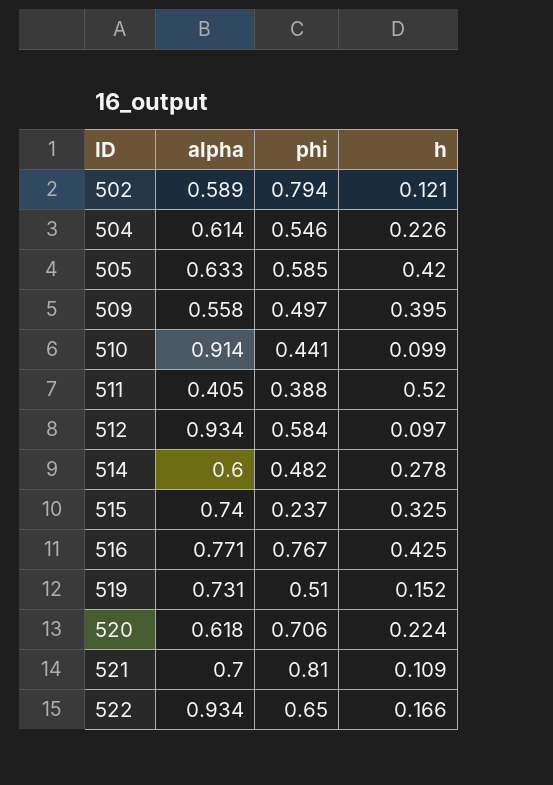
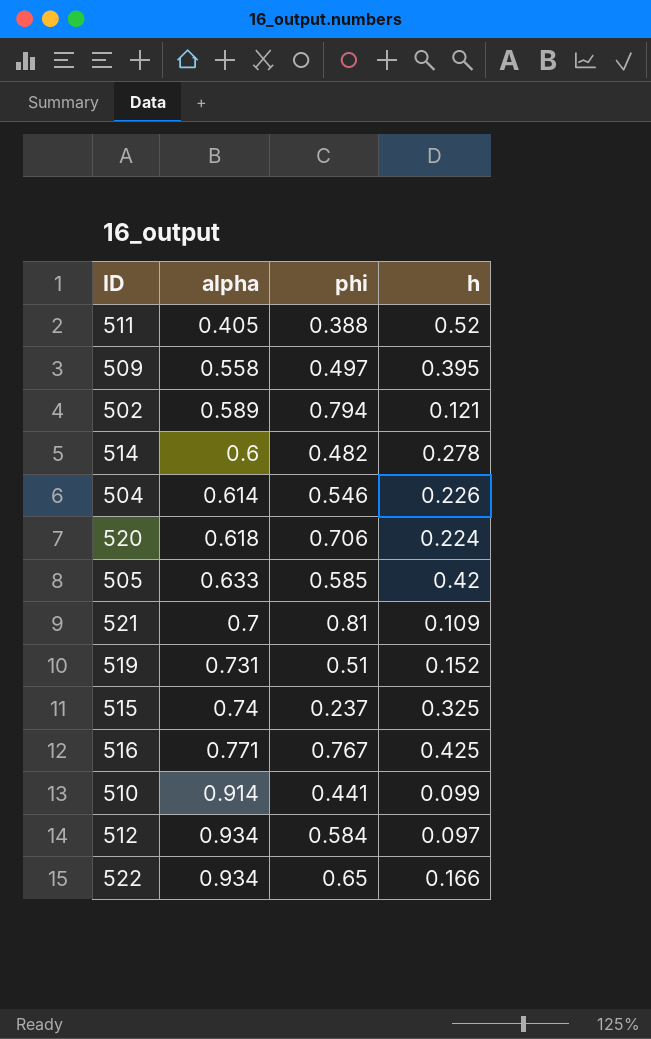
row order: ID ascending -> alpha ascending

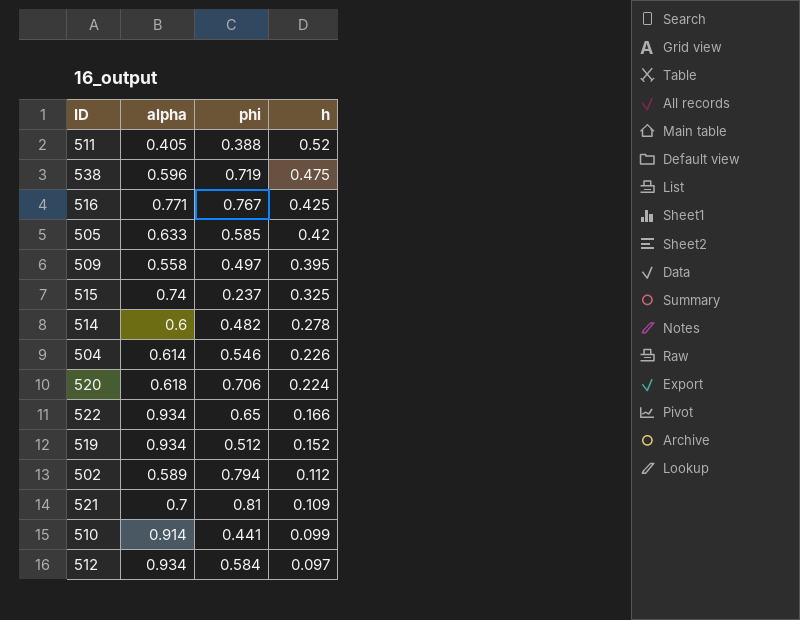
row order: alpha ascending -> h descending
row 538: none -> 0.596 | 0.719 | 0.475
519 | alpha: 0.731 -> 0.934
519 | phi: 0.51 -> 0.512
502 | h: 0.121 -> 0.112

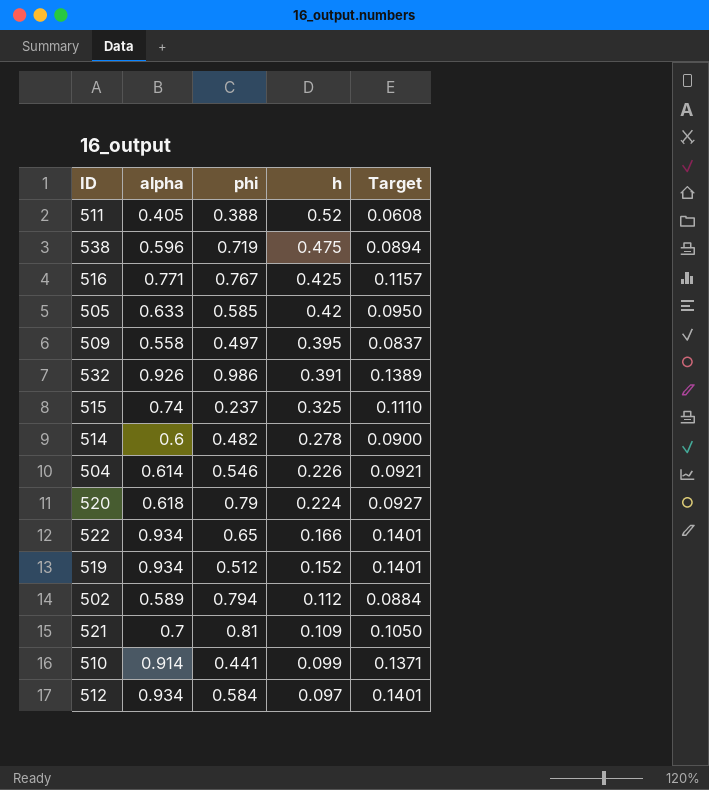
column Target | formula: none -> [alpha] * 0.15
row 532: none -> 0.926 | 0.986 | 0.391 | 0.1389
520 | phi: 0.706 -> 0.79

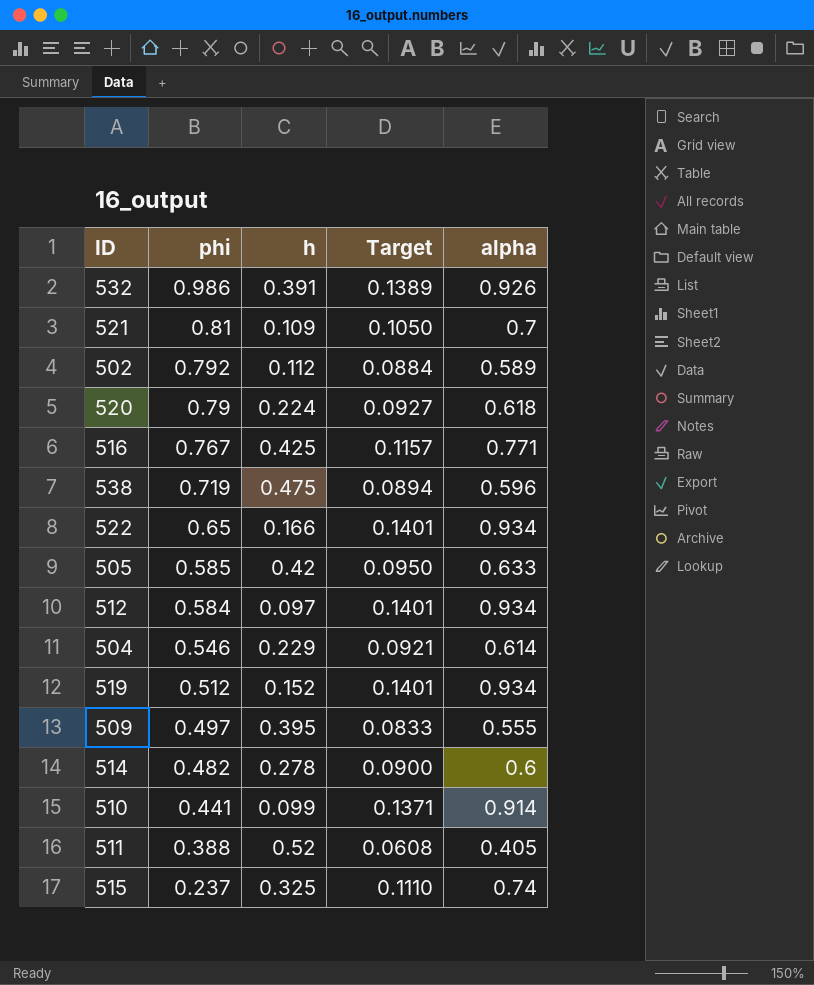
row order: h descending -> phi descending
column alpha | position: 2 -> 5
502 | phi: 0.794 -> 0.792
504 | h: 0.226 -> 0.229
509 | Target: 0.0837 -> 0.0833
509 | alpha: 0.558 -> 0.555

